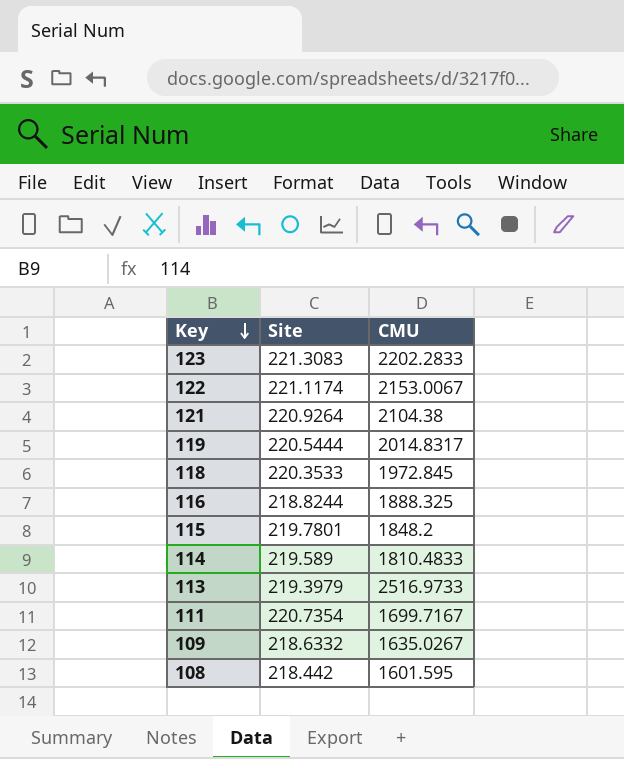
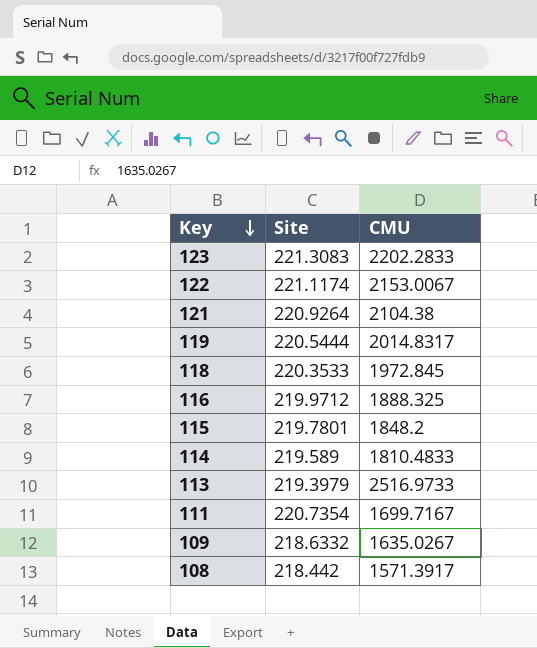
116 | Site: 218.8244 -> 219.9712
108 | CMU: 1601.595 -> 1571.3917

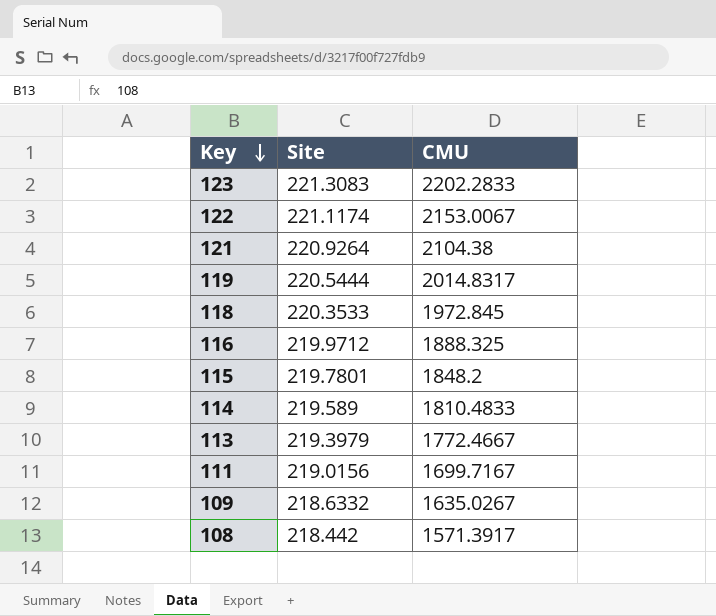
113 | CMU: 2516.9733 -> 1772.4667
111 | Site: 220.7354 -> 219.0156

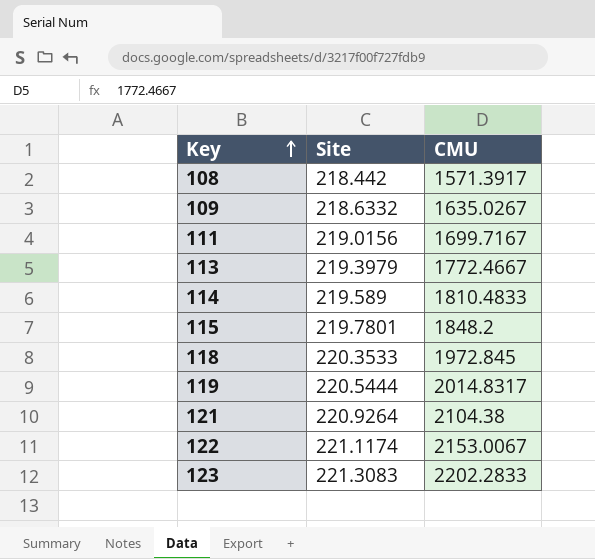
row order: Key descending -> Key ascending
row 116: 219.9712 | 1888.325 -> none

